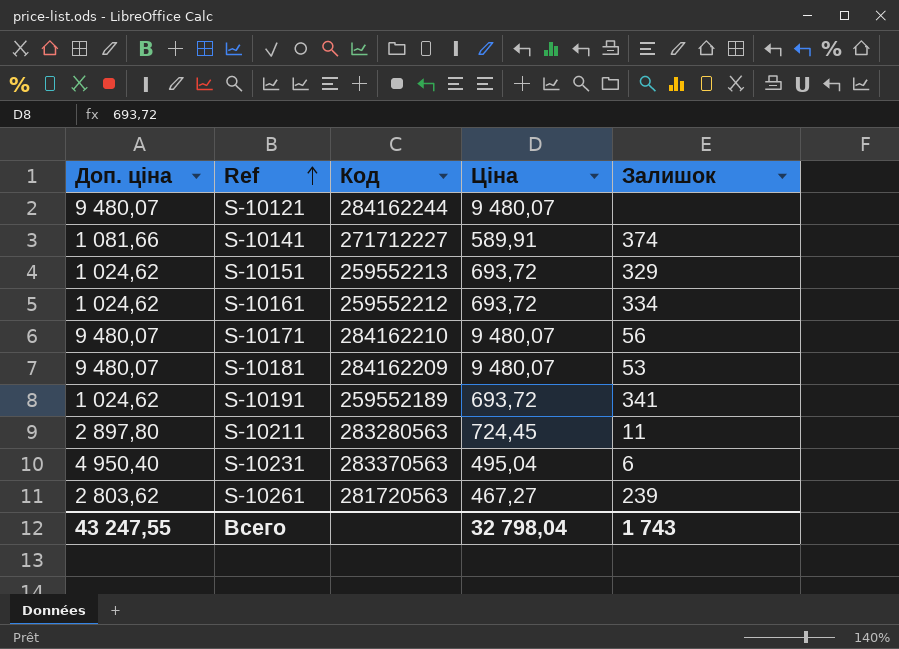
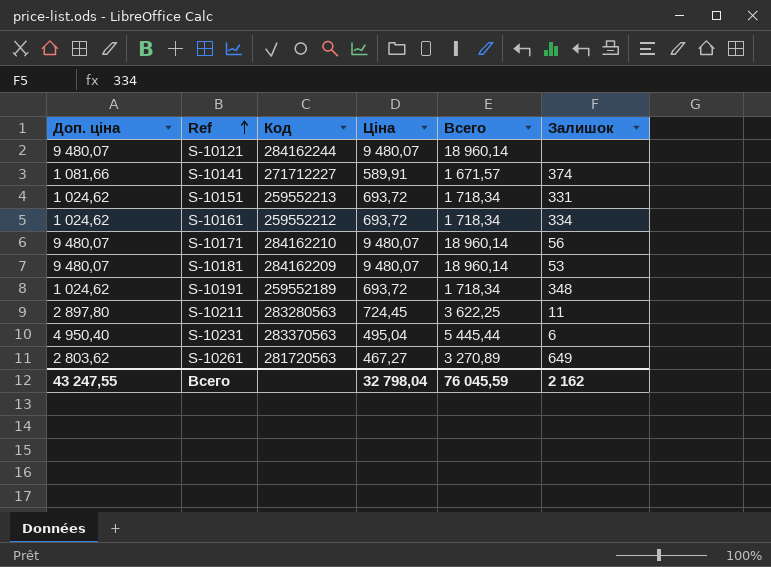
column Всего | formula: none -> [Доп. ціна] + [Ціна]
S-10151 | Залишок: 329 -> 331
S-10191 | Залишок: 341 -> 348
S-10261 | Залишок: 239 -> 649
Всего | Залишок: 1 743 -> 2 162

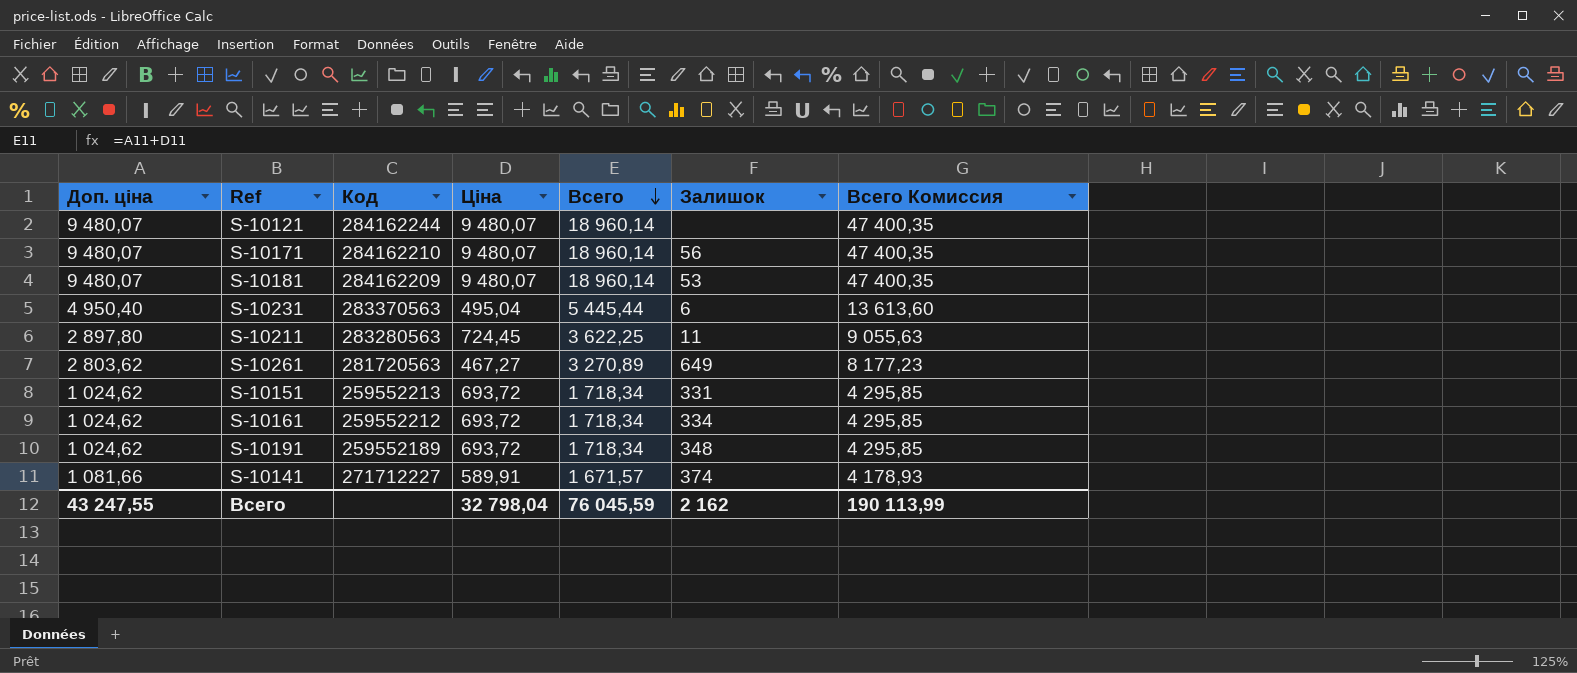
row order: Ref ascending -> Всего descending
column Всего Комиссия | formula: none -> [Всего] * 2,5

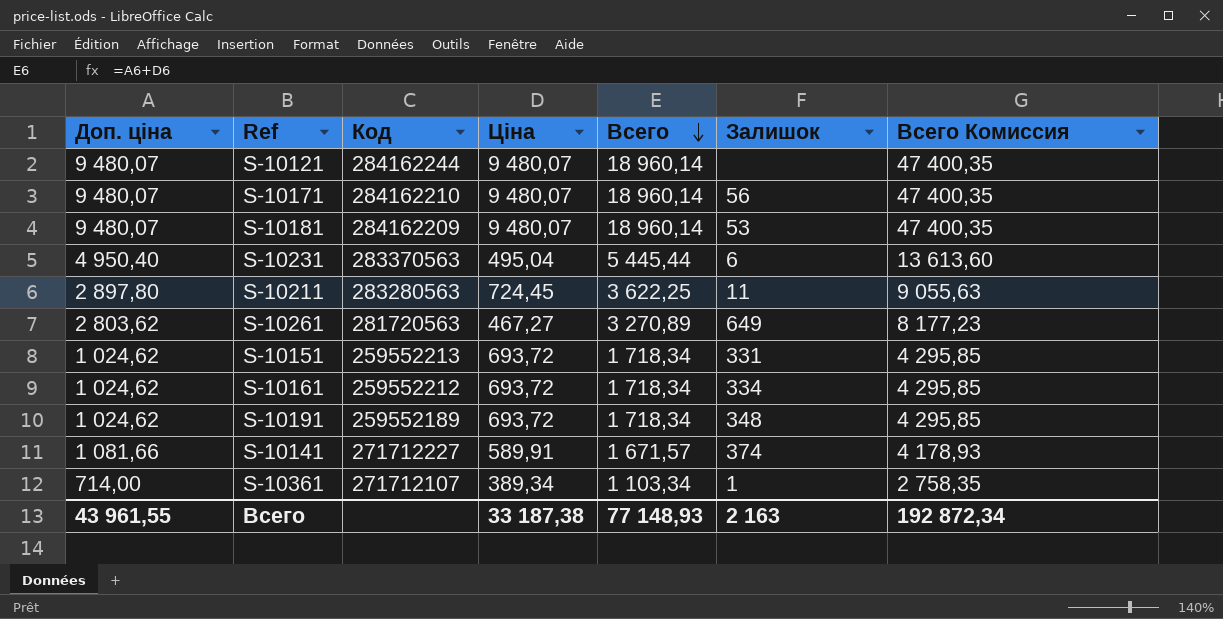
row S-10361: none -> 714,00 | 271712107 | 389,34 | 1 103,34 | 1 | 2 758,35
Всего | Доп. ціна: 43 247,55 -> 43 961,55
Всего | Ціна: 32 798,04 -> 33 187,38
Всего | Всего: 76 045,59 -> 77 148,93
Всего | Залишок: 2 162 -> 2 163
Всего | Всего Комиссия: 190 113,99 -> 192 872,34

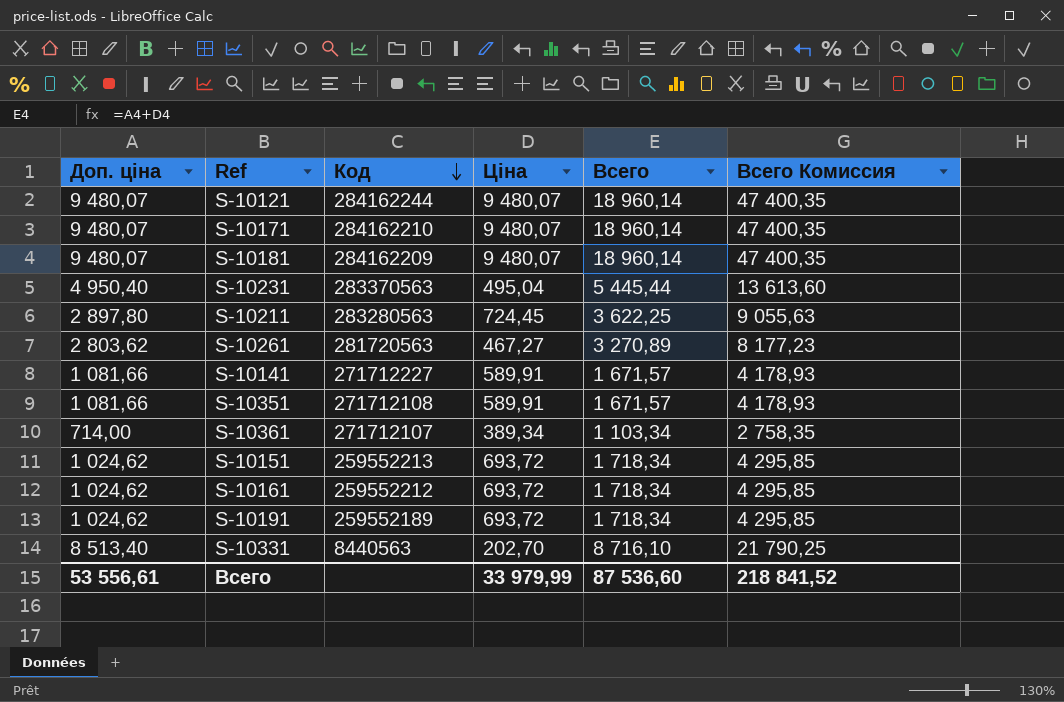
row order: Всего descending -> Код descending
column Залишок | position: 6 -> none
row S-10351: none -> 1 081,66 | 271712108 | 589,91 | 1 671,57 | 4 178,93
row S-10331: none -> 8 513,40 | 8440563 | 202,70 | 8 716,10 | 21 790,25
Всего | Доп. ціна: 43 961,55 -> 53 556,61
Всего | Ціна: 33 187,38 -> 33 979,99
Всего | Всего: 77 148,93 -> 87 536,60
Всего | Всего Комиссия: 192 872,34 -> 218 841,52

